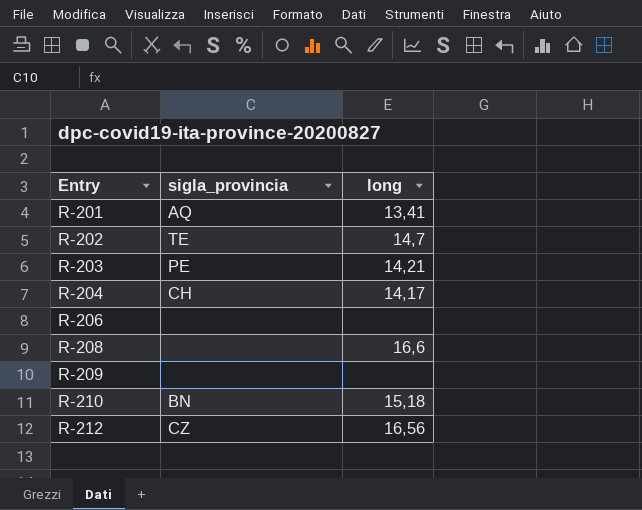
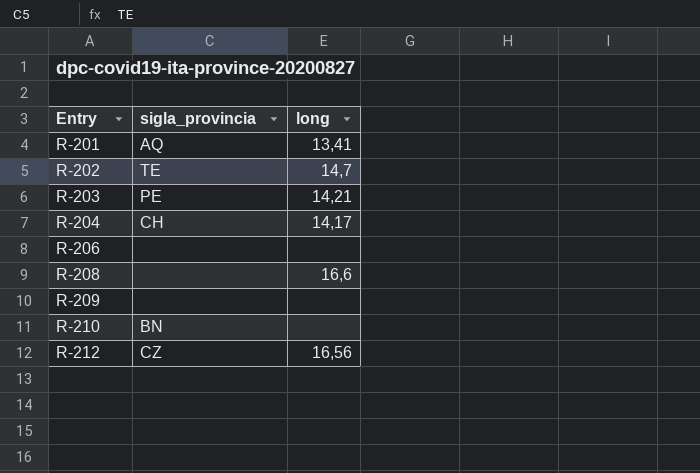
R-210 | long: 15,18 -> none

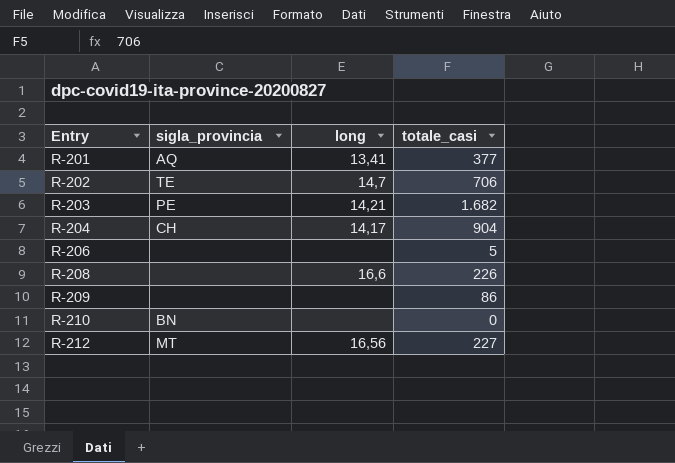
column totale_casi | position: none -> 4
R-212 | sigla_provincia: CZ -> MT

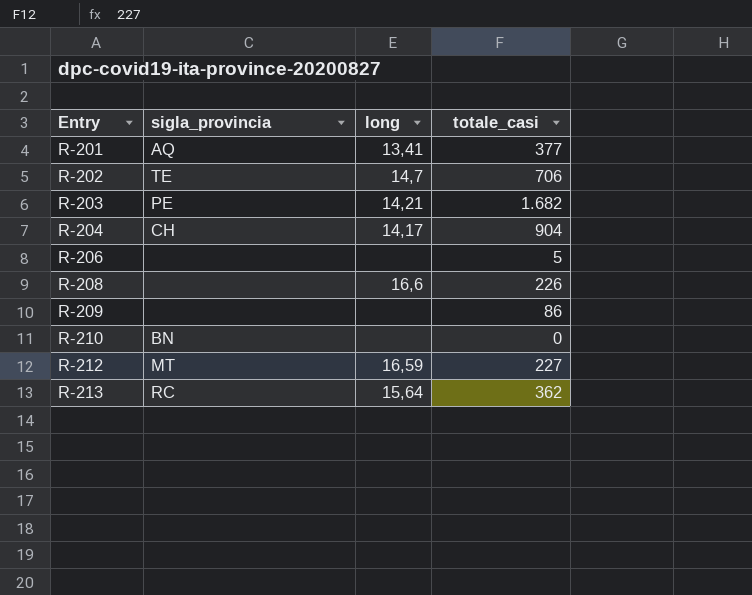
R-212 | long: 16,56 -> 16,59
row R-213: none -> RC | 15,64 | 362

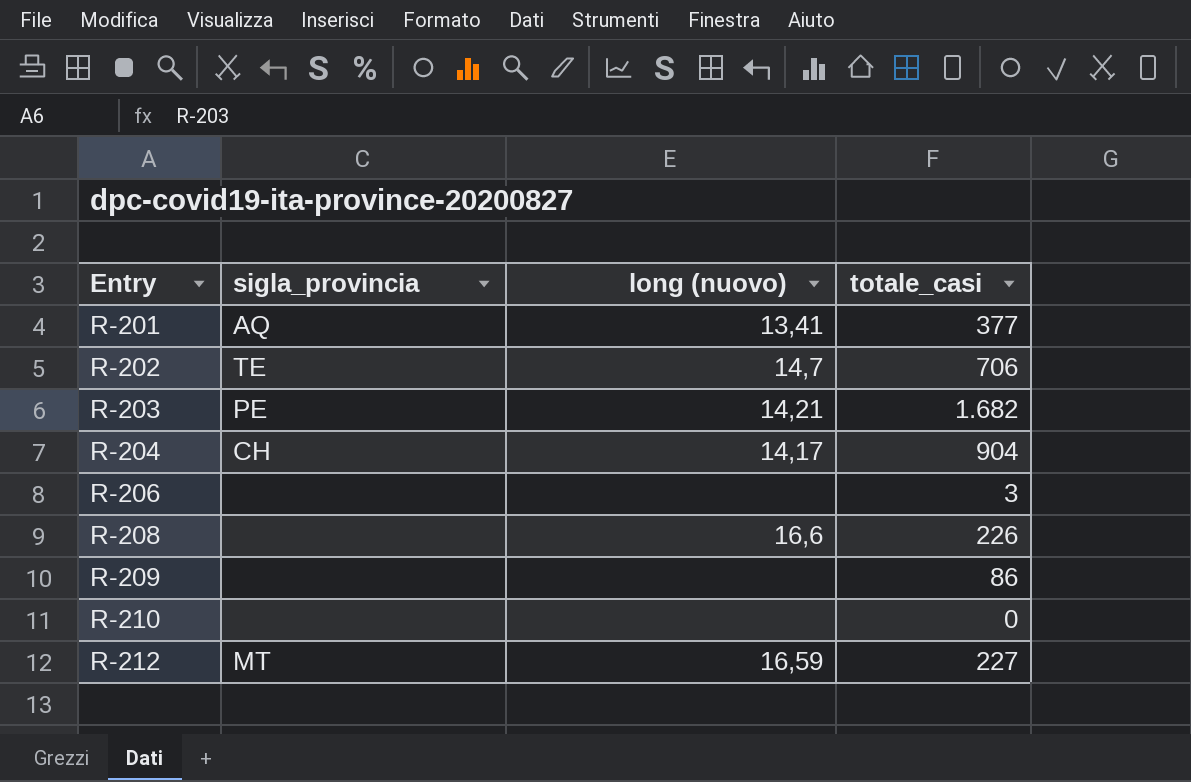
column name: long -> long (nuovo)
row R-213: RC | 15,64 | 362 -> none
R-206 | totale_casi: 5 -> 3
R-210 | sigla_provincia: BN -> none

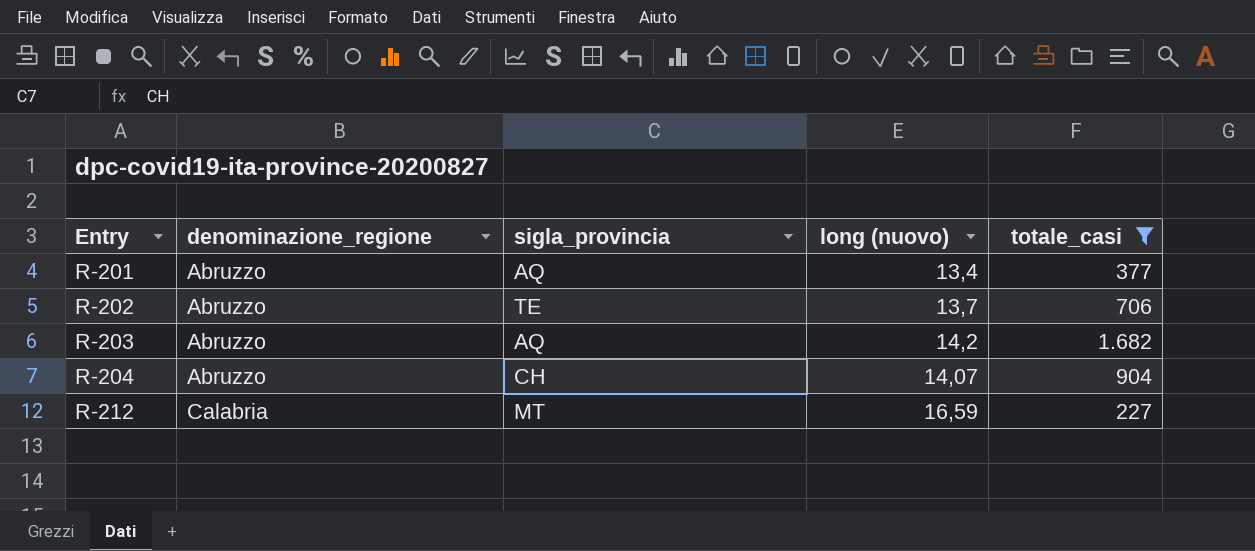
filter: none -> totale_casi >= 227
column denominazione_regione | position: none -> 2
R-201 | long (nuovo): 13,41 -> 13,4
R-202 | long (nuovo): 14,7 -> 13,7
R-203 | sigla_provincia: PE -> AQ
R-203 | long (nuovo): 14,21 -> 14,2
R-204 | long (nuovo): 14,17 -> 14,07

